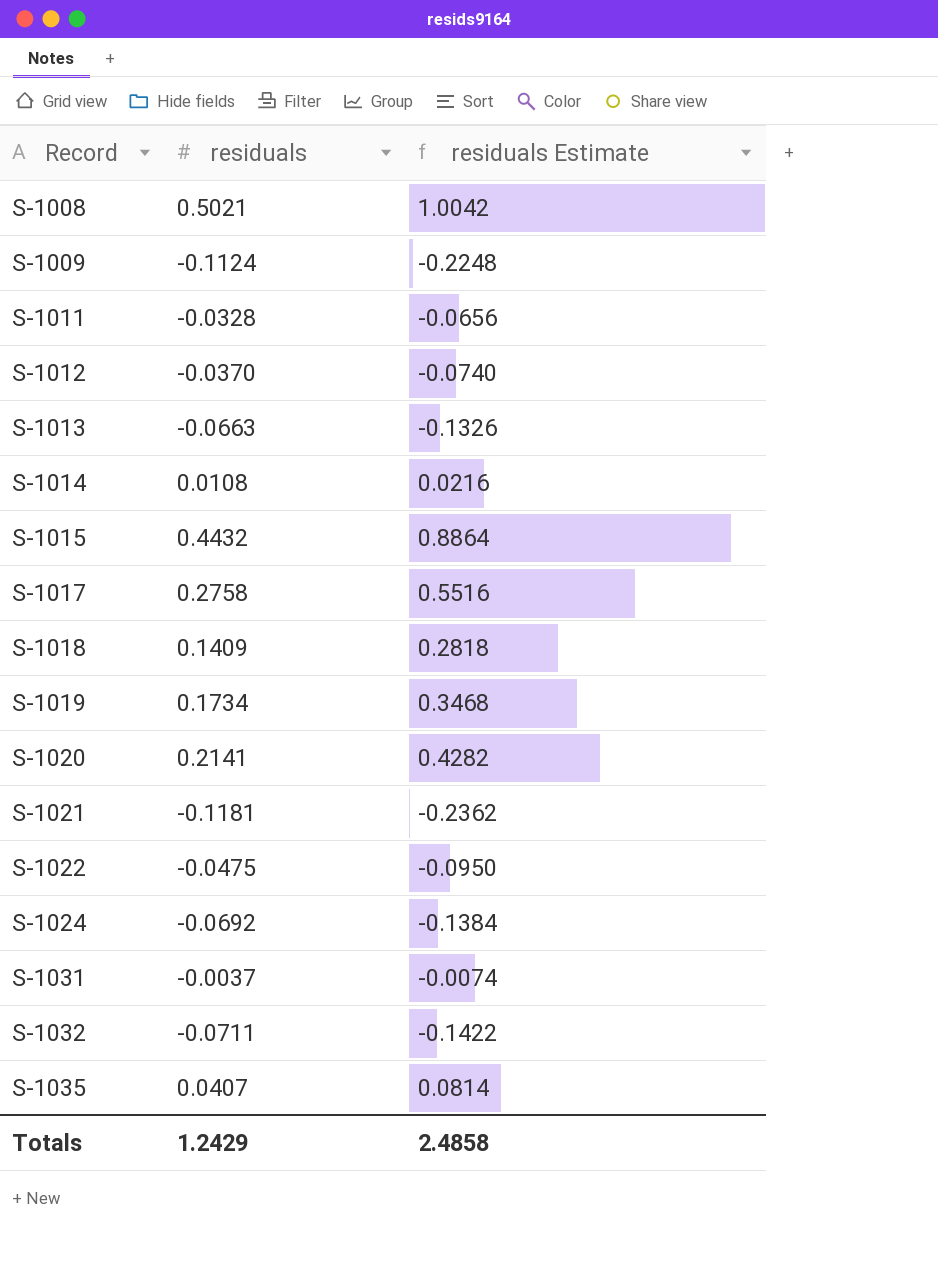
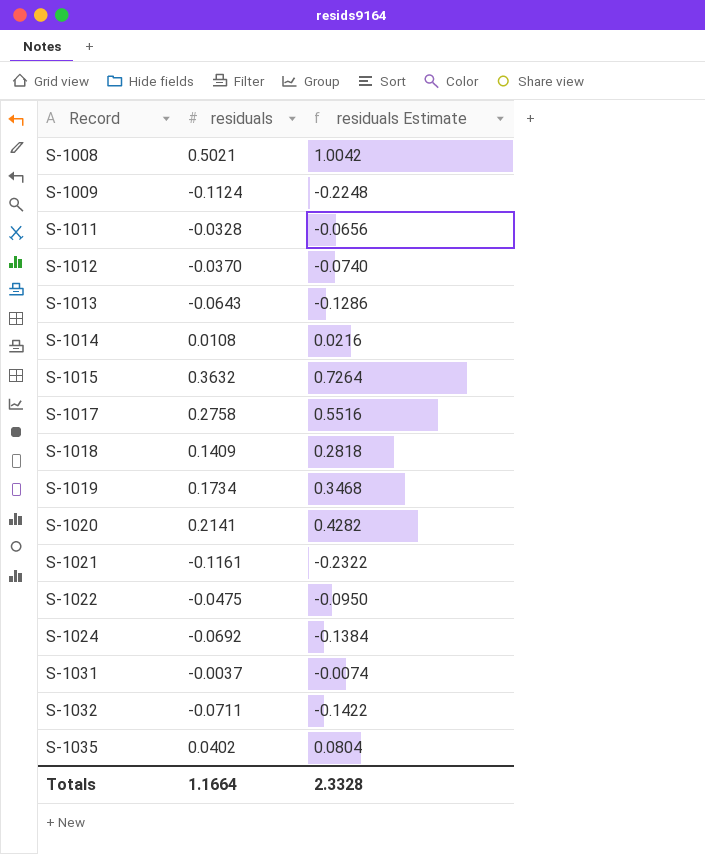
S-1013 | residuals: -0.0663 -> -0.0643
S-1013 | residuals Estimate: -0.1326 -> -0.1286
S-1015 | residuals: 0.4432 -> 0.3632
S-1015 | residuals Estimate: 0.8864 -> 0.7264
S-1021 | residuals: -0.1181 -> -0.1161
S-1021 | residuals Estimate: -0.2362 -> -0.2322
S-1035 | residuals: 0.0407 -> 0.0402
S-1035 | residuals Estimate: 0.0814 -> 0.0804
Totals | residuals: 1.2429 -> 1.1664
Totals | residuals Estimate: 2.4858 -> 2.3328

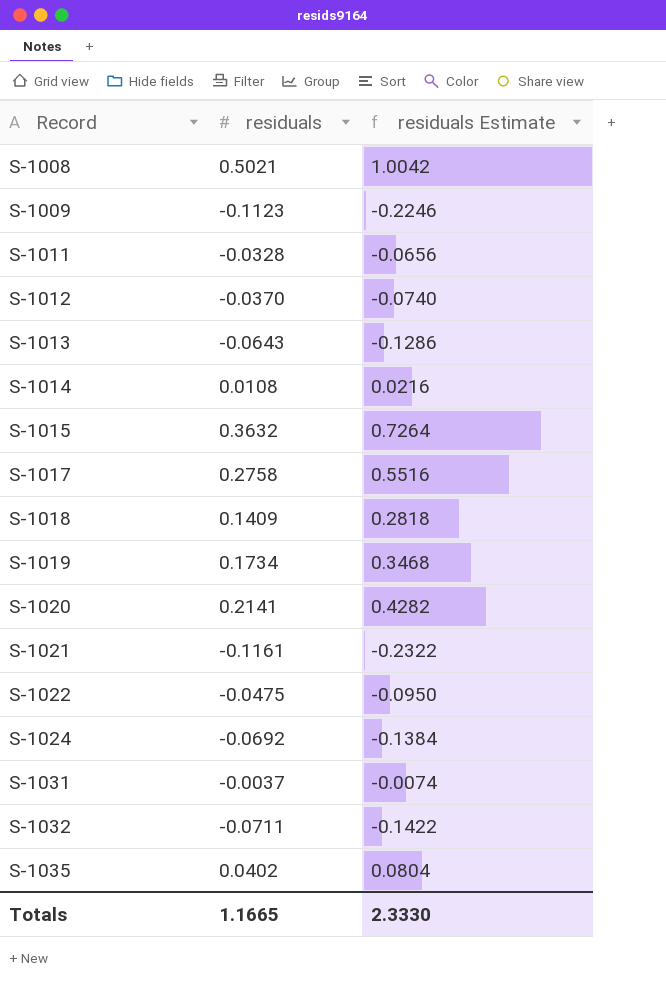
S-1009 | residuals: -0.1124 -> -0.1123
S-1009 | residuals Estimate: -0.2248 -> -0.2246
Totals | residuals: 1.1664 -> 1.1665
Totals | residuals Estimate: 2.3328 -> 2.3330

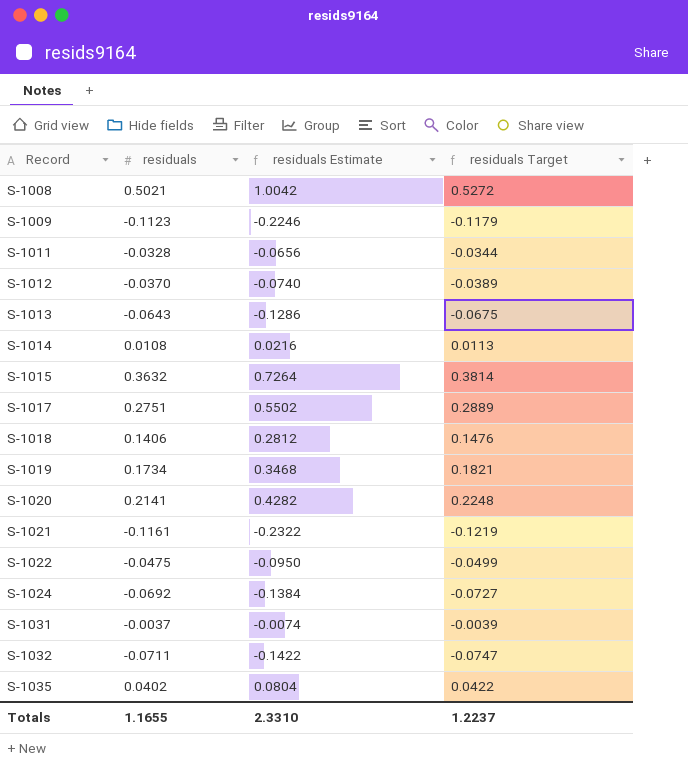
column residuals Target | formula: none -> [residuals] * 1.05
S-1017 | residuals: 0.2758 -> 0.2751
S-1017 | residuals Estimate: 0.5516 -> 0.5502
S-1018 | residuals: 0.1409 -> 0.1406
S-1018 | residuals Estimate: 0.2818 -> 0.2812
Totals | residuals: 1.1665 -> 1.1655
Totals | residuals Estimate: 2.3330 -> 2.3310

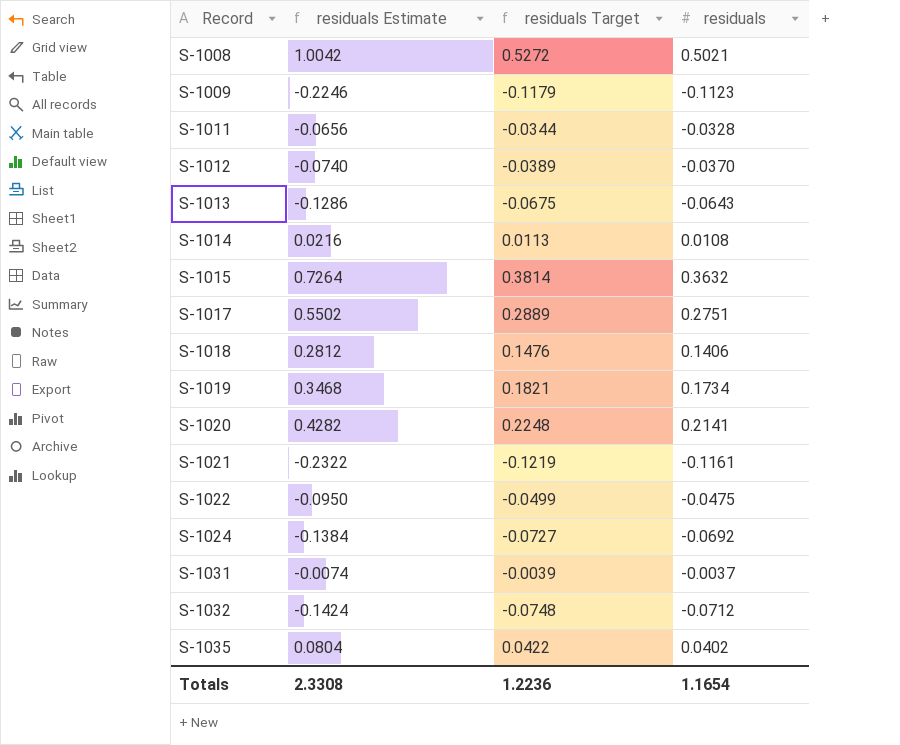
column residuals | position: 2 -> 4
S-1032 | residuals Estimate: -0.1422 -> -0.1424
S-1032 | residuals Target: -0.0747 -> -0.0748
S-1032 | residuals: -0.0711 -> -0.0712
Totals | residuals Estimate: 2.3310 -> 2.3308
Totals | residuals Target: 1.2237 -> 1.2236
Totals | residuals: 1.1655 -> 1.1654

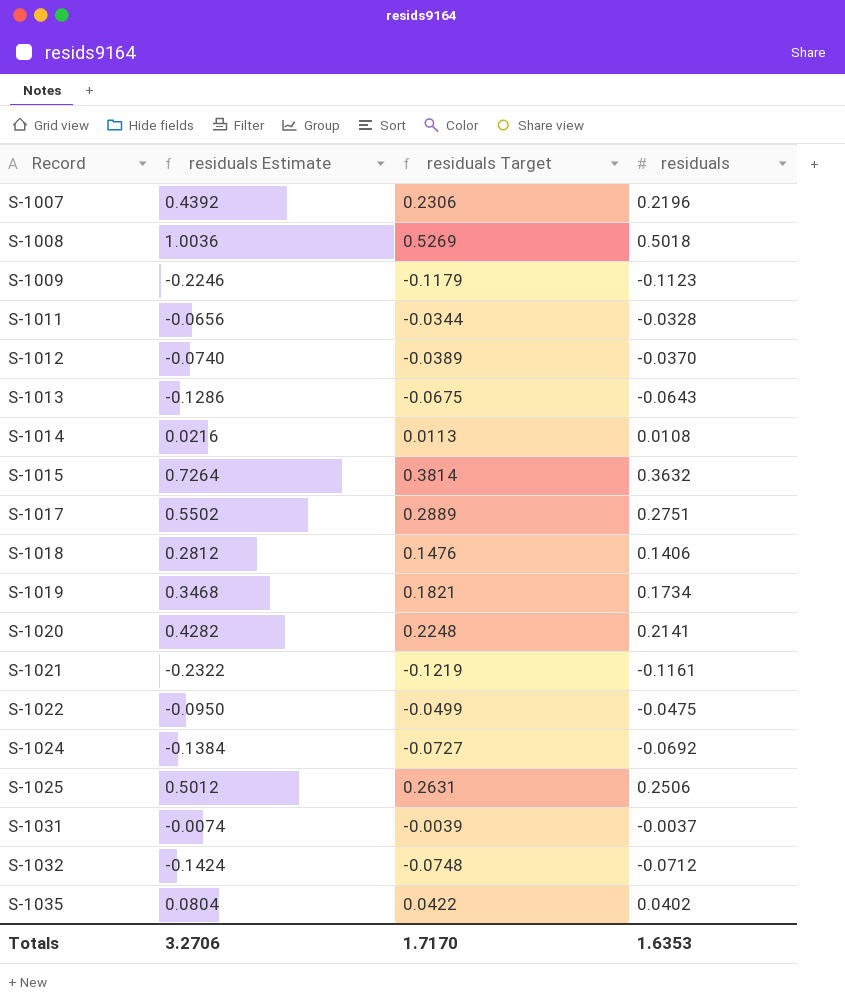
row S-1007: none -> 0.4392 | 0.2306 | 0.2196
S-1008 | residuals Estimate: 1.0042 -> 1.0036
S-1008 | residuals Target: 0.5272 -> 0.5269
S-1008 | residuals: 0.5021 -> 0.5018
row S-1025: none -> 0.5012 | 0.2631 | 0.2506
Totals | residuals Estimate: 2.3308 -> 3.2706
Totals | residuals Target: 1.2236 -> 1.7170
Totals | residuals: 1.1654 -> 1.6353

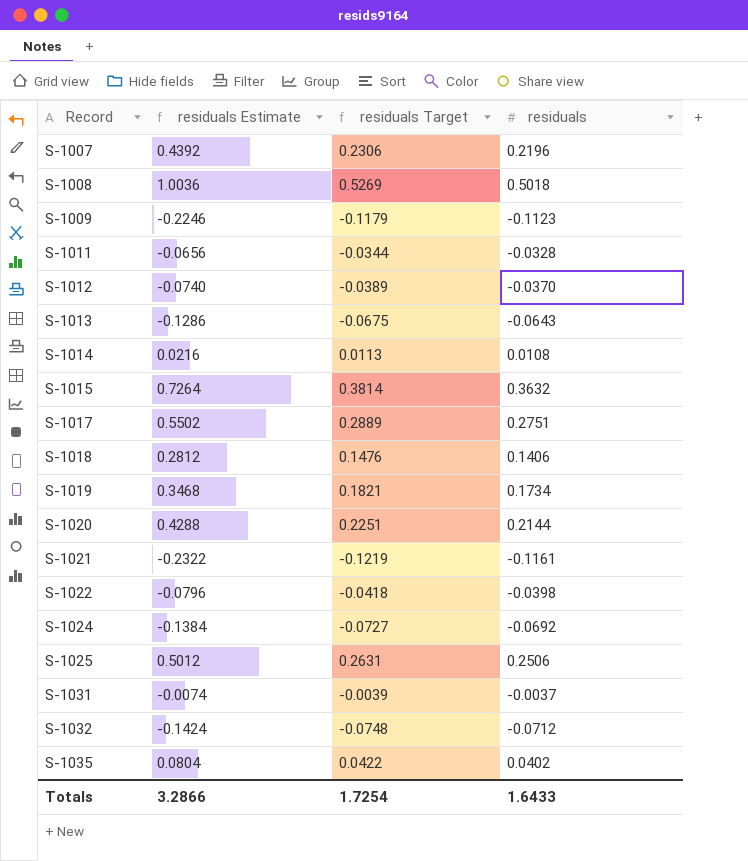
S-1020 | residuals Estimate: 0.4282 -> 0.4288
S-1020 | residuals Target: 0.2248 -> 0.2251
S-1020 | residuals: 0.2141 -> 0.2144
S-1022 | residuals Estimate: -0.0950 -> -0.0796
S-1022 | residuals Target: -0.0499 -> -0.0418
S-1022 | residuals: -0.0475 -> -0.0398
Totals | residuals Estimate: 3.2706 -> 3.2866
Totals | residuals Target: 1.7170 -> 1.7254
Totals | residuals: 1.6353 -> 1.6433

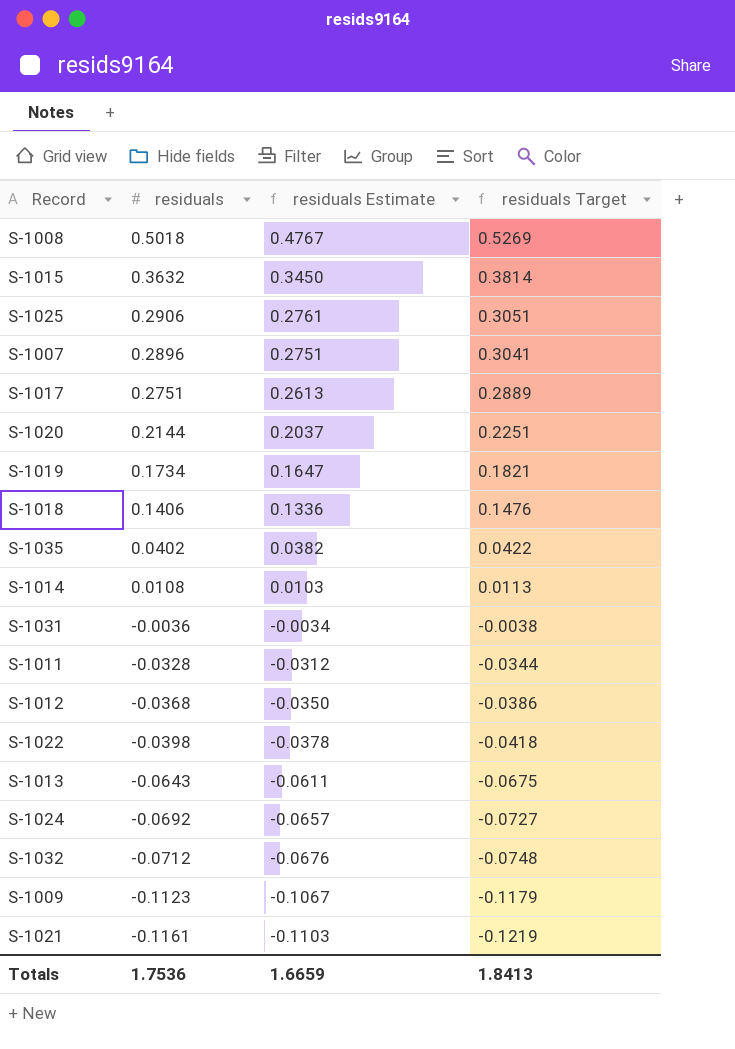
row order: Record ascending -> residuals descending
column residuals | position: 4 -> 2
column residuals Estimate | formula: [residuals] * 2 -> [residuals] * 0.95
S-1025 | residuals: 0.2506 -> 0.2906
S-1025 | residuals Target: 0.2631 -> 0.3051
S-1007 | residuals: 0.2196 -> 0.2896
S-1007 | residuals Target: 0.2306 -> 0.3041
S-1031 | residuals: -0.0037 -> -0.0036
S-1031 | residuals Target: -0.0039 -> -0.0038
S-1012 | residuals: -0.0370 -> -0.0368
S-1012 | residuals Target: -0.0389 -> -0.0386
Totals | residuals: 1.6433 -> 1.7536
Totals | residuals Estimate: 3.2866 -> 1.6659
Totals | residuals Target: 1.7254 -> 1.8413

